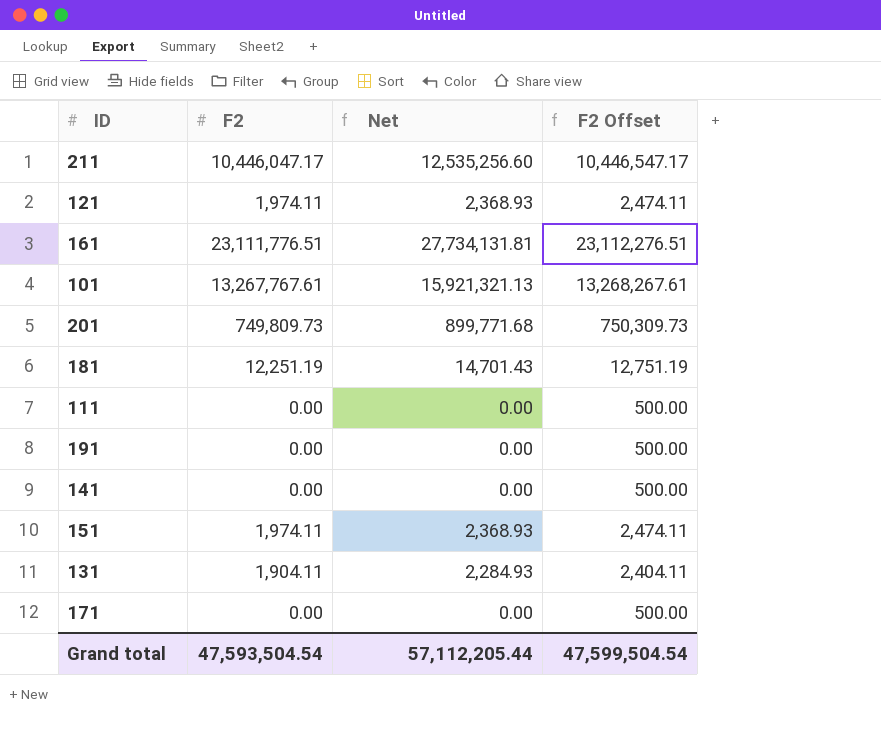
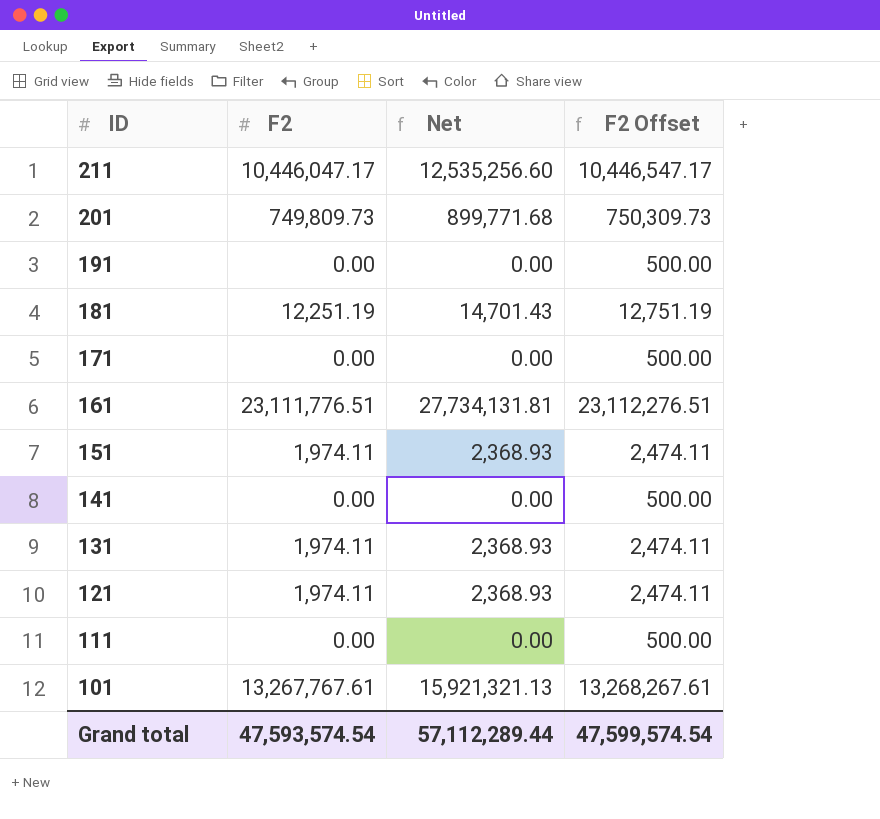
row order: none -> ID descending
131 | F2: 1,904.11 -> 1,974.11
131 | Net: 2,284.93 -> 2,368.93
131 | F2 Offset: 2,404.11 -> 2,474.11
Grand total | F2: 47,593,504.54 -> 47,593,574.54
Grand total | Net: 57,112,205.44 -> 57,112,289.44
Grand total | F2 Offset: 47,599,504.54 -> 47,599,574.54

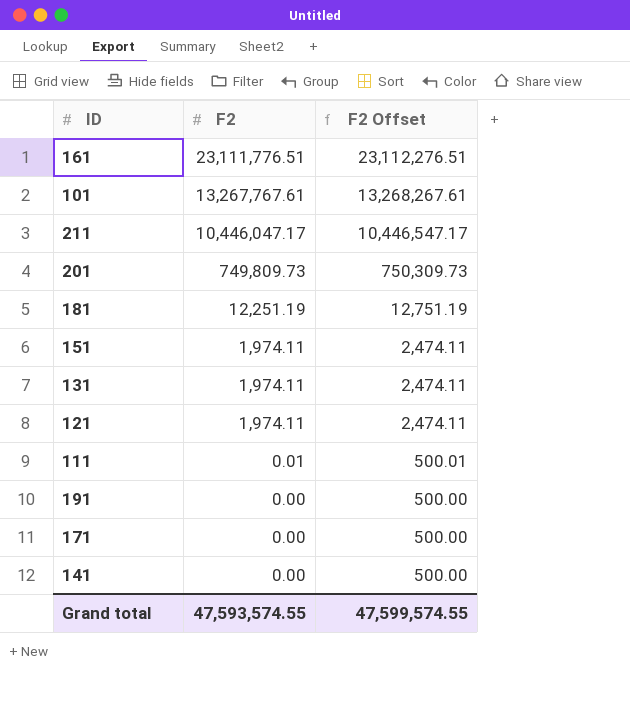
row order: ID descending -> F2 descending
column Net | formula: [F2] * 1.2 -> none
111 | F2: 0.00 -> 0.01
111 | F2 Offset: 500.00 -> 500.01
Grand total | F2: 47,593,574.54 -> 47,593,574.55
Grand total | F2 Offset: 47,599,574.54 -> 47,599,574.55

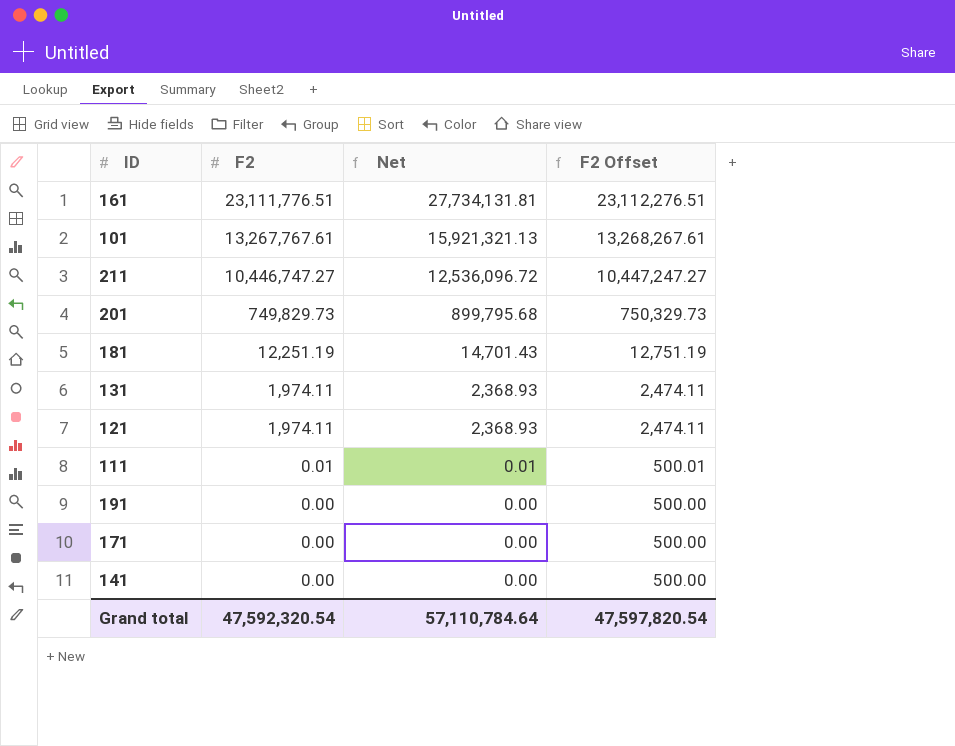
column Net | formula: none -> [F2] * 1.2
row 151: 1,974.11 | 2,474.11 -> none
211 | F2: 10,446,047.17 -> 10,446,747.27
211 | F2 Offset: 10,446,547.17 -> 10,447,247.27
201 | F2: 749,809.73 -> 749,829.73
201 | F2 Offset: 750,309.73 -> 750,329.73
Grand total | F2: 47,593,574.55 -> 47,592,320.54
Grand total | F2 Offset: 47,599,574.55 -> 47,597,820.54

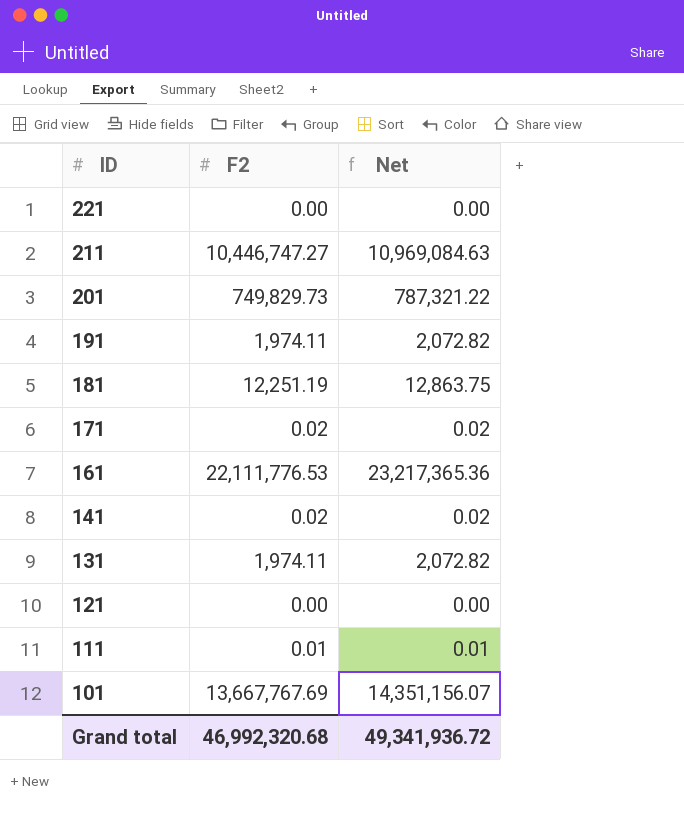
row order: F2 descending -> ID descending
column F2 Offset | formula: [F2] + 500 -> none
column Net | formula: [F2] * 1.2 -> [F2] * 1.05
row 221: none -> 0.00 | 0.00
191 | F2: 0.00 -> 1,974.11
171 | F2: 0.00 -> 0.02
161 | F2: 23,111,776.51 -> 22,111,776.53
141 | F2: 0.00 -> 0.02
121 | F2: 1,974.11 -> 0.00
101 | F2: 13,267,767.61 -> 13,667,767.69
Grand total | F2: 47,592,320.54 -> 46,992,320.68
Grand total | Net: 57,110,784.64 -> 49,341,936.72

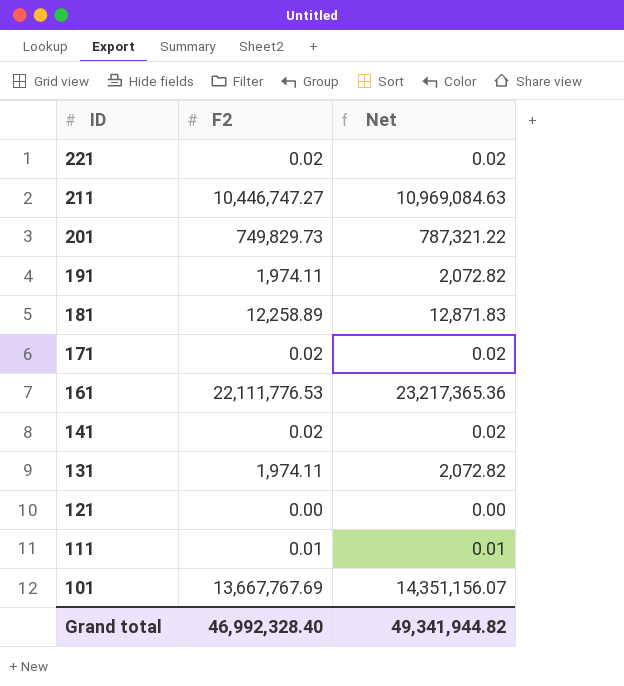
221 | F2: 0.00 -> 0.02
221 | Net: 0.00 -> 0.02
181 | F2: 12,251.19 -> 12,258.89
181 | Net: 12,863.75 -> 12,871.83
Grand total | F2: 46,992,320.68 -> 46,992,328.40
Grand total | Net: 49,341,936.72 -> 49,341,944.82

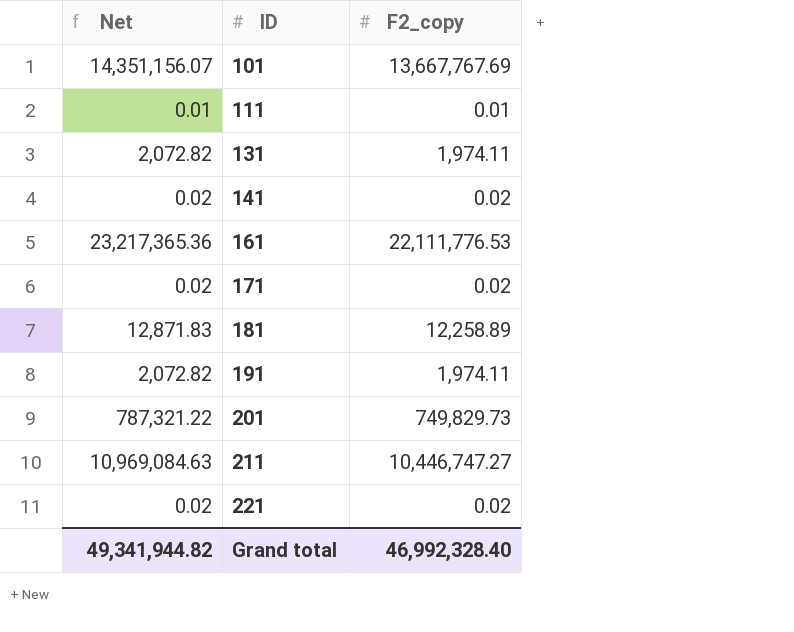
row order: ID descending -> ID ascending
column Net | position: 3 -> 1
column name: F2 -> F2_copy
row 121: 0.00 | 0.00 -> none

